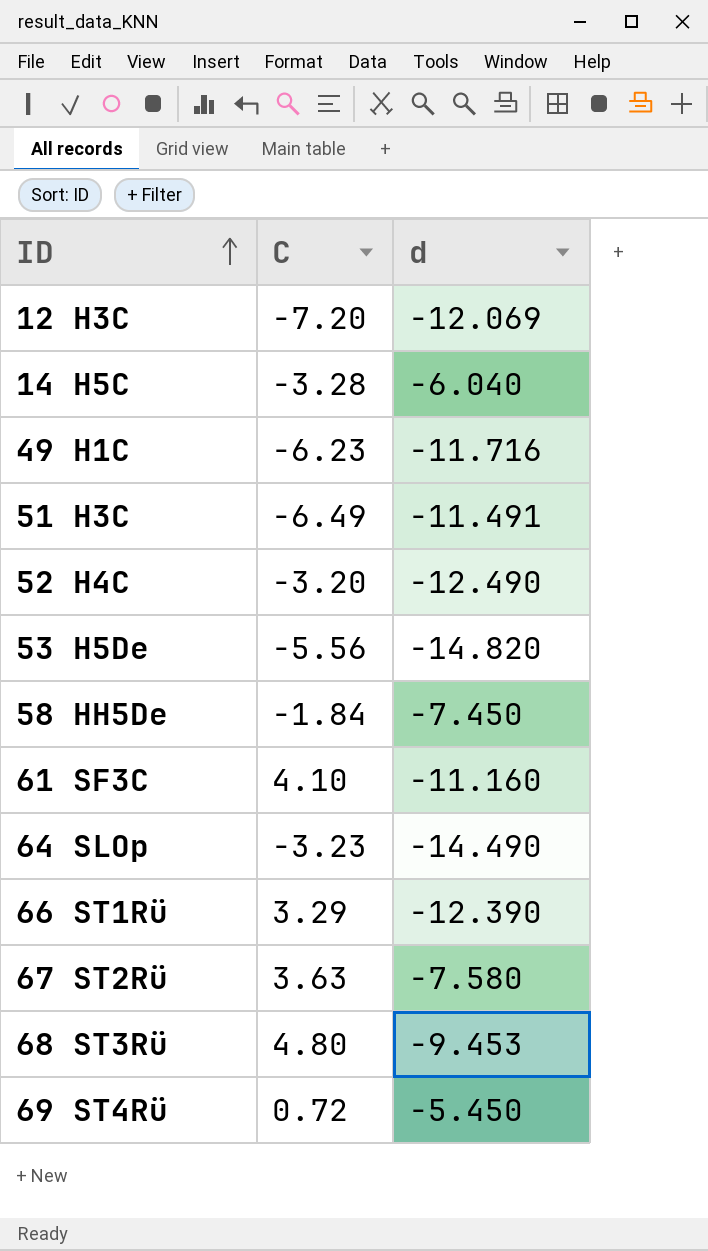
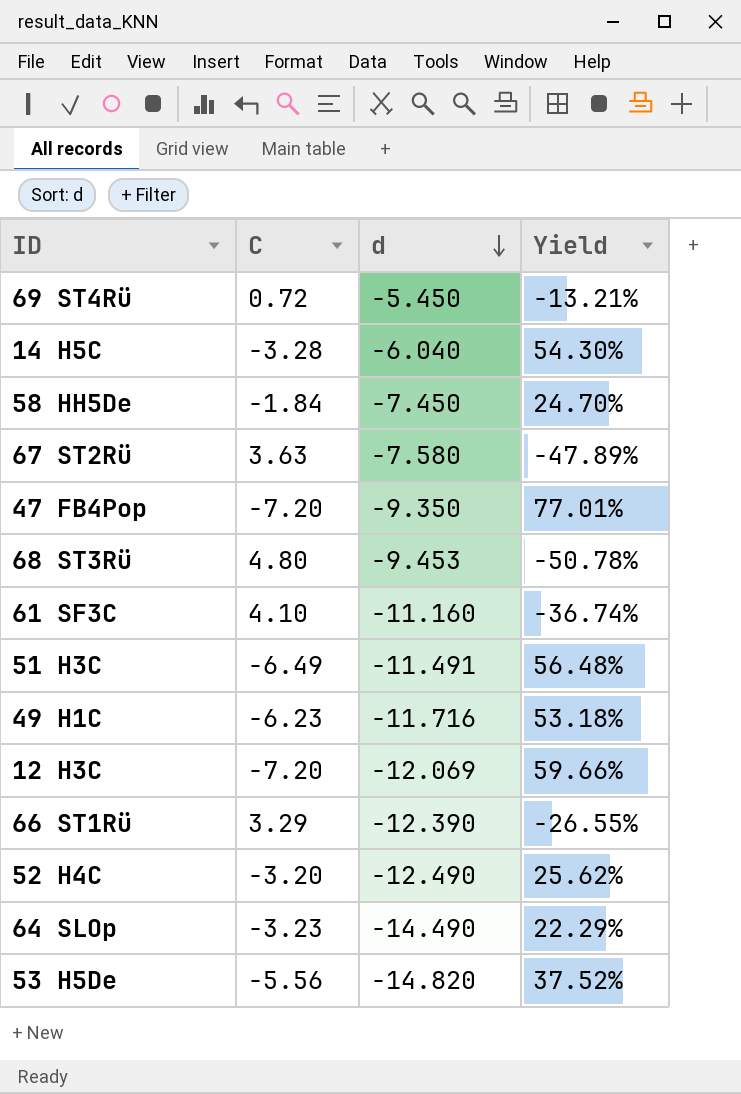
row order: ID ascending -> d descending
column Yield | formula: none -> [C] / [d]
row 47 FB4Pop: none -> -7.20 | -9.350 | 77.01%

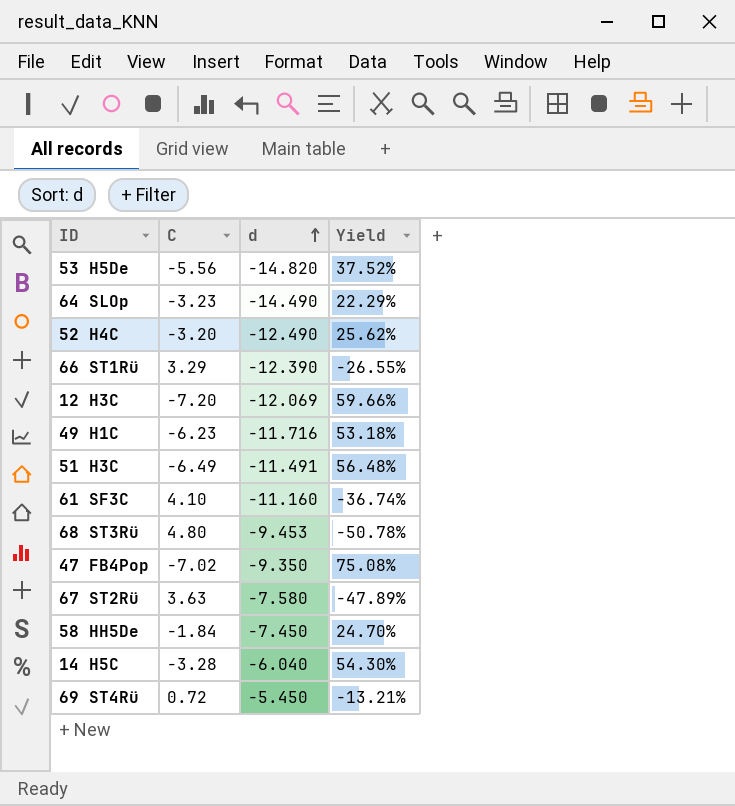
row order: d descending -> d ascending
47 FB4Pop | C: -7.20 -> -7.02
47 FB4Pop | Yield: 77.01% -> 75.08%

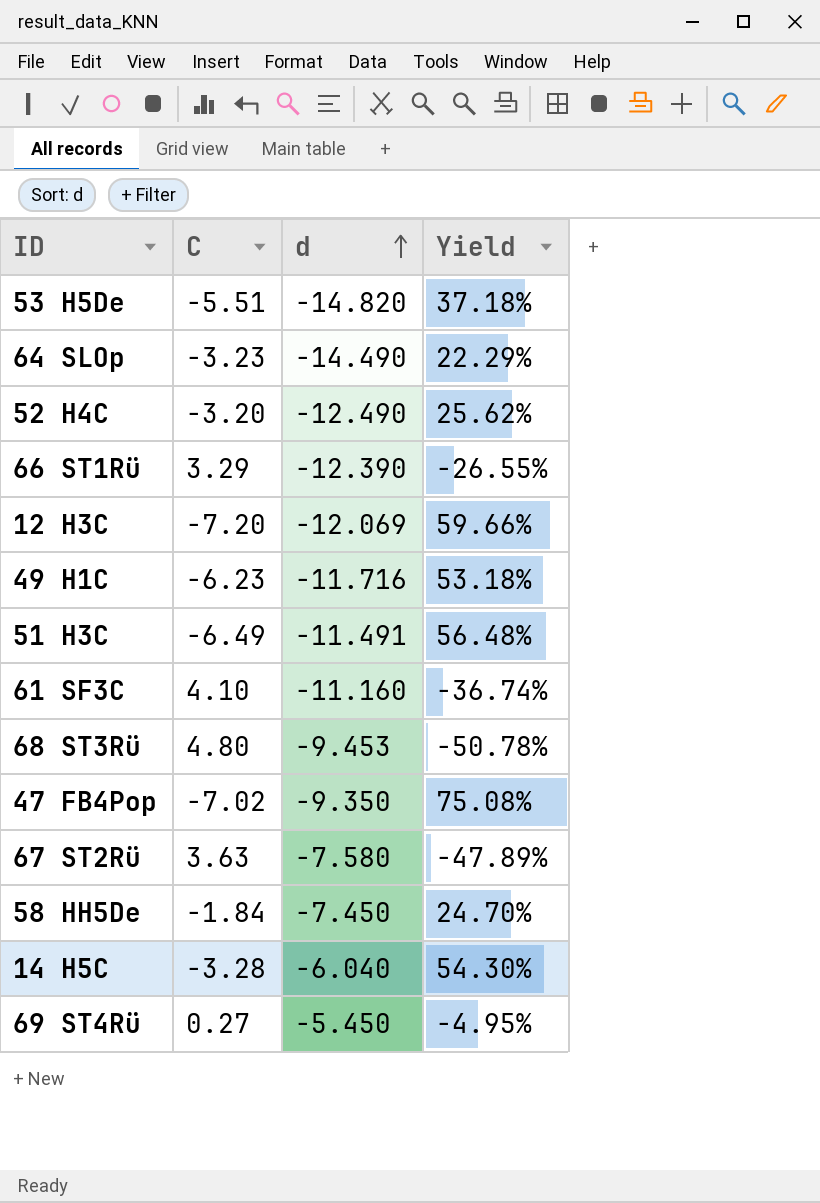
53 H5De | C: -5.56 -> -5.51
53 H5De | Yield: 37.52% -> 37.18%
69 ST4Rü | C: 0.72 -> 0.27
69 ST4Rü | Yield: -13.21% -> -4.95%

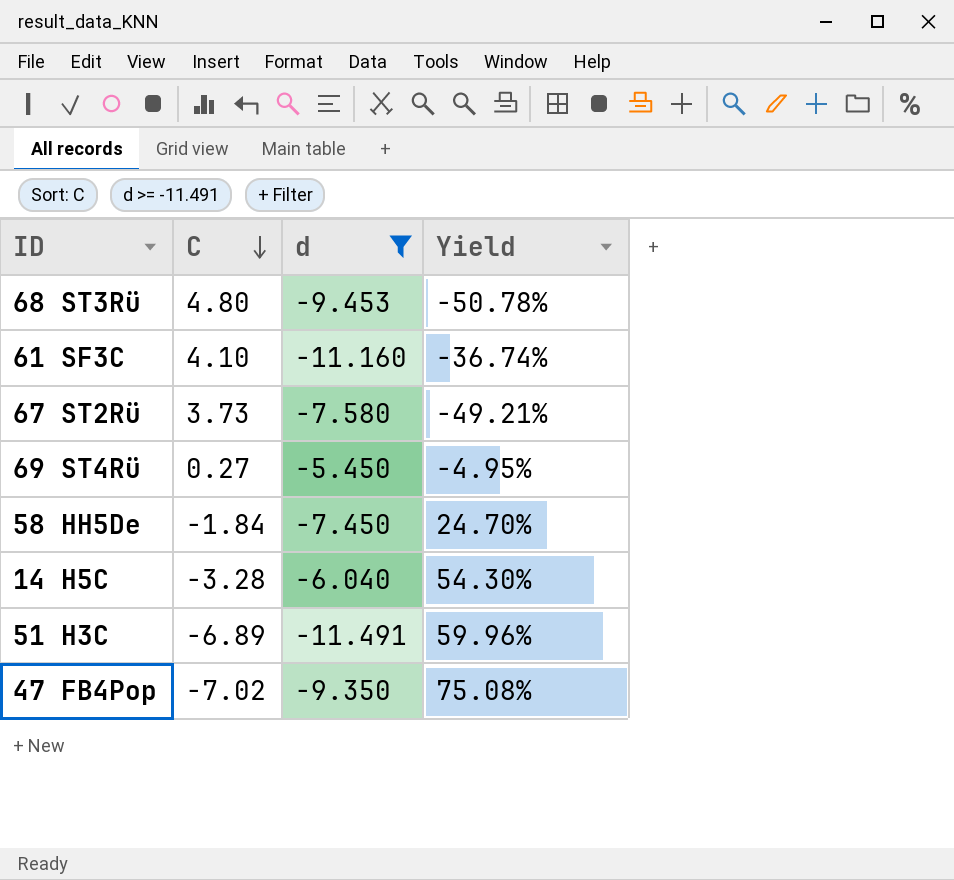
filter: none -> d >= -11.491
row order: d ascending -> C descending
67 ST2Rü | C: 3.63 -> 3.73
67 ST2Rü | Yield: -47.89% -> -49.21%
51 H3C | C: -6.49 -> -6.89
51 H3C | Yield: 56.48% -> 59.96%

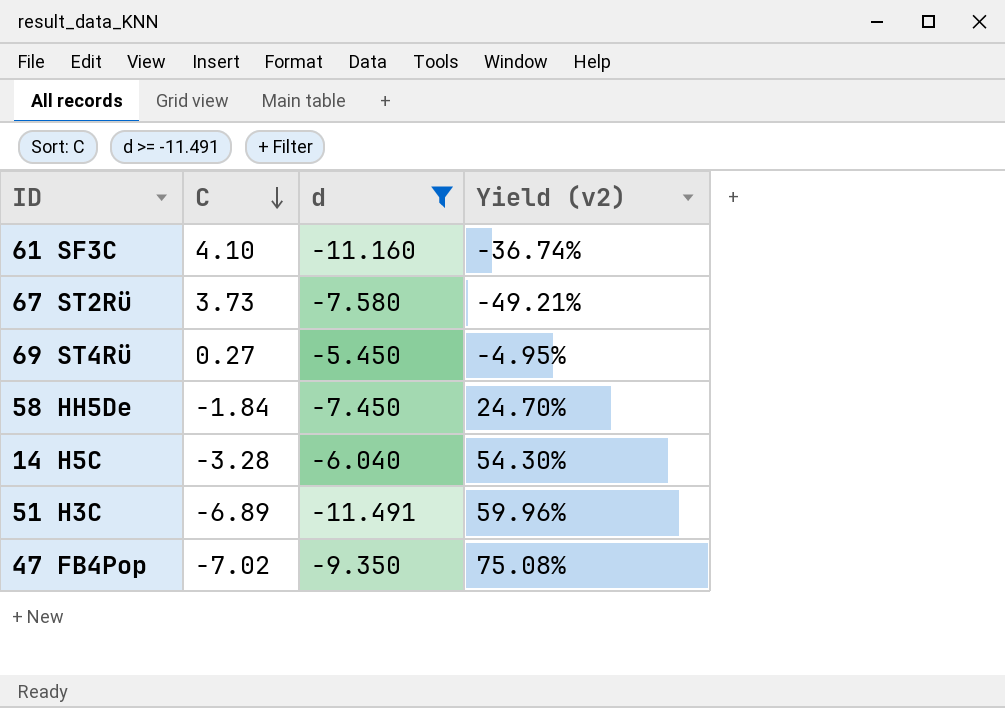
column name: Yield -> Yield (v2)
row 68 ST3Rü: 4.80 | -9.453 | -50.78% -> none

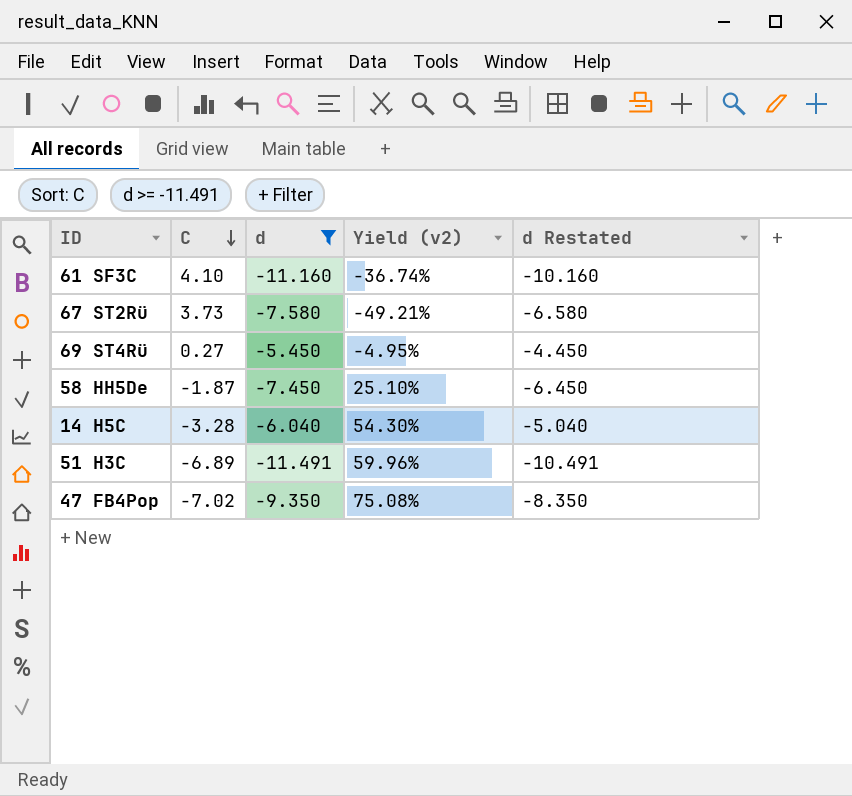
column d Restated | formula: none -> [d] + 1
58 HH5De | C: -1.84 -> -1.87
58 HH5De | Yield (v2): 24.70% -> 25.10%

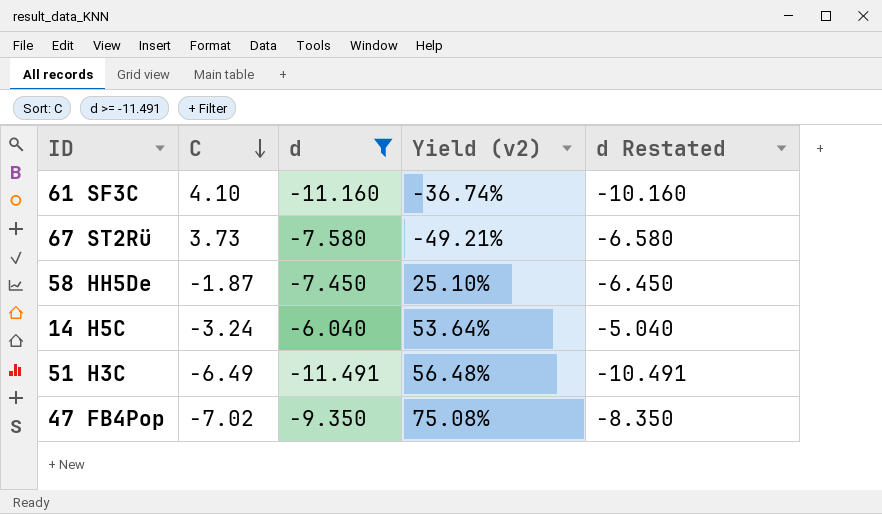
row 69 ST4Rü: 0.27 | -5.450 | -4.95% | -4.450 -> none
14 H5C | C: -3.28 -> -3.24
14 H5C | Yield (v2): 54.30% -> 53.64%
51 H3C | C: -6.89 -> -6.49
51 H3C | Yield (v2): 59.96% -> 56.48%

